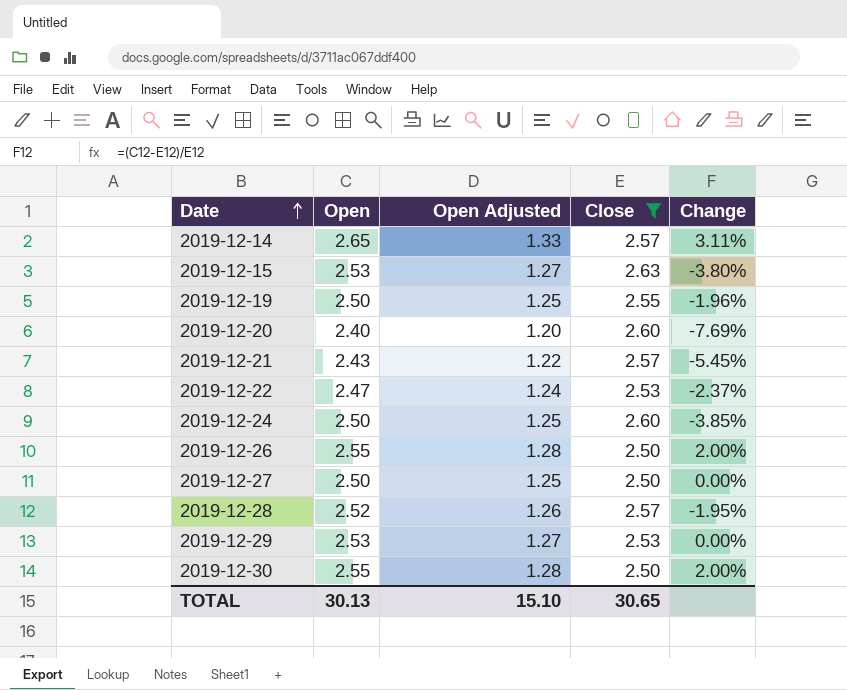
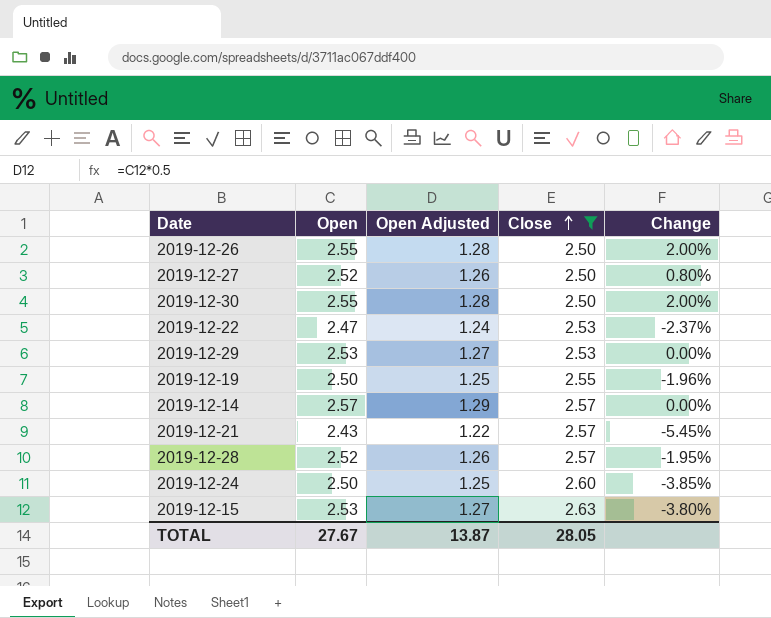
row order: Date ascending -> Close ascending
row 2019-12-20: 2.40 | 1.20 | 2.60 | -7.69% -> none
2019-12-27 | Open: 2.50 -> 2.52
2019-12-27 | Open Adjusted: 1.25 -> 1.26
2019-12-27 | Change: 0.00% -> 0.80%
2019-12-14 | Open: 2.65 -> 2.57
2019-12-14 | Open Adjusted: 1.33 -> 1.29
2019-12-14 | Change: 3.11% -> 0.00%
TOTAL | Open: 30.13 -> 27.67
TOTAL | Open Adjusted: 15.10 -> 13.87
TOTAL | Close: 30.65 -> 28.05

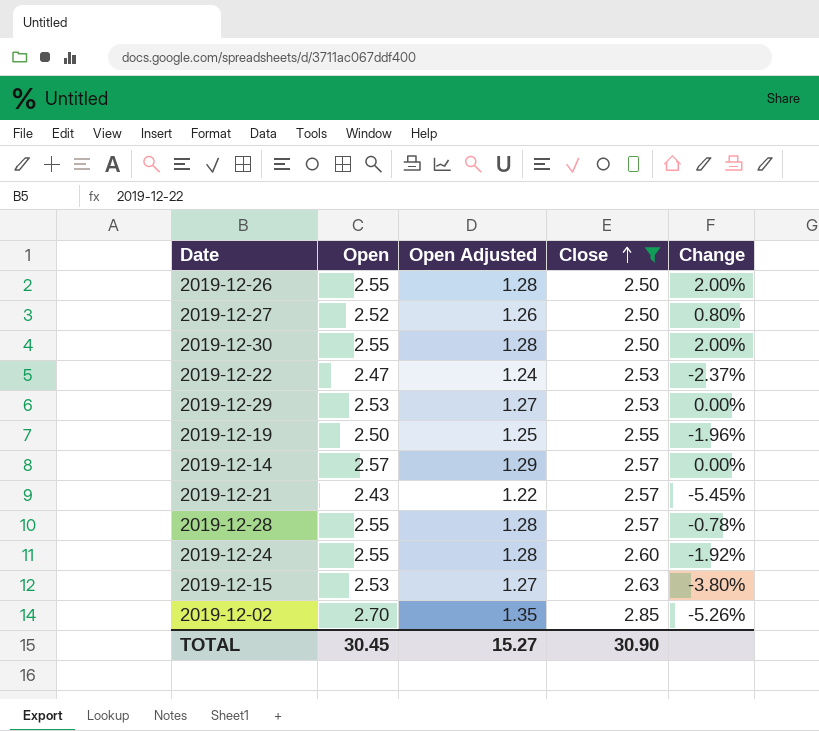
2019-12-28 | Open: 2.52 -> 2.55
2019-12-28 | Open Adjusted: 1.26 -> 1.28
2019-12-28 | Change: -1.95% -> -0.78%
2019-12-24 | Open: 2.50 -> 2.55
2019-12-24 | Open Adjusted: 1.25 -> 1.28
2019-12-24 | Change: -3.85% -> -1.92%
row 2019-12-02: none -> 2.70 | 1.35 | 2.85 | -5.26%
TOTAL | Open: 27.67 -> 30.45
TOTAL | Open Adjusted: 13.87 -> 15.27
TOTAL | Close: 28.05 -> 30.90

